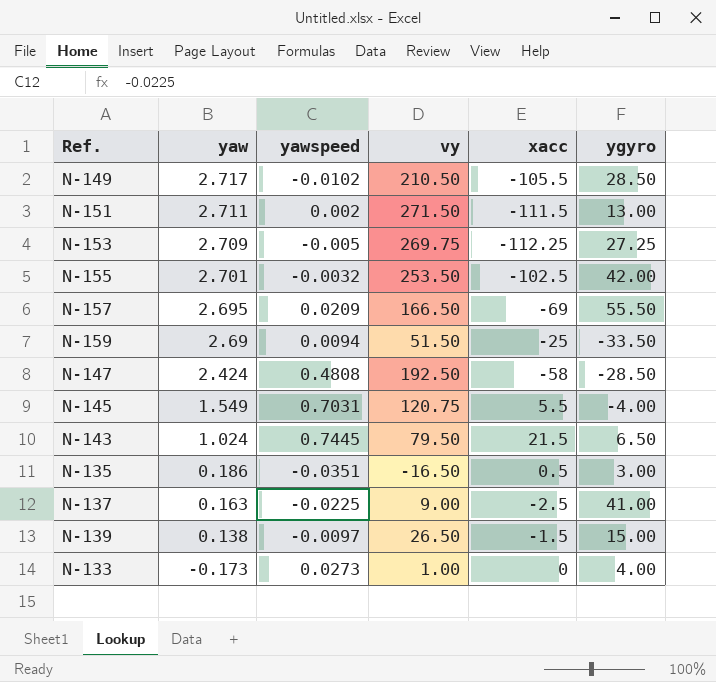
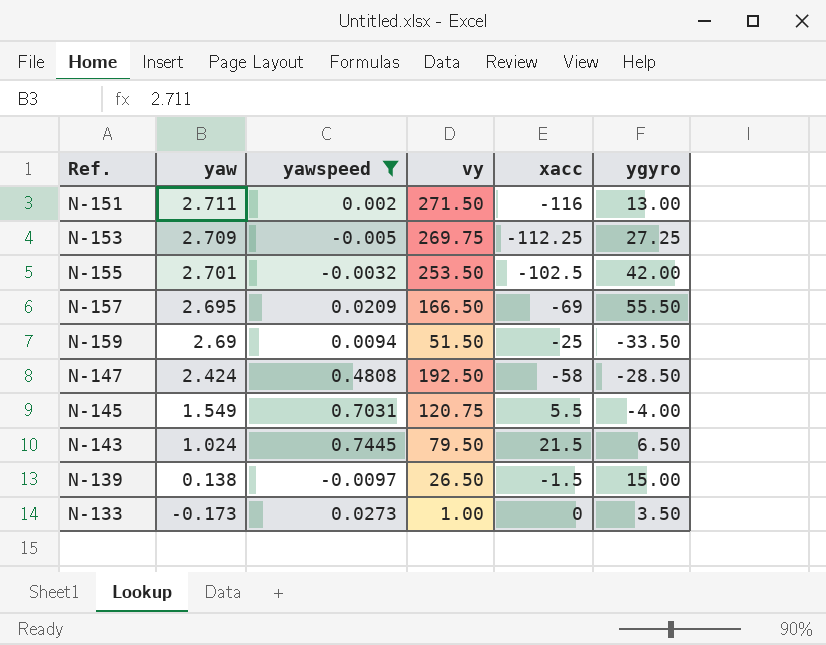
filter: none -> yawspeed >= -0.0097
N-151 | xacc: -111.5 -> -116
N-133 | ygyro: 4.00 -> 3.50

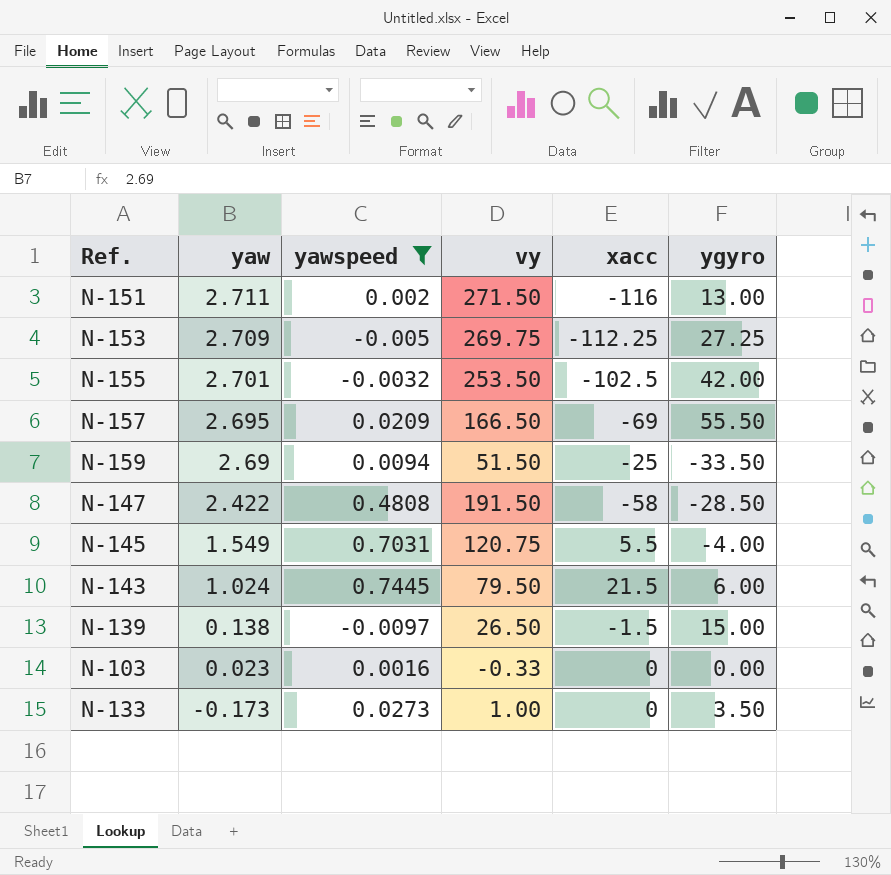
N-147 | yaw: 2.424 -> 2.422
N-147 | vy: 192.50 -> 191.50
N-143 | ygyro: 6.50 -> 6.00
row N-103: none -> 0.023 | 0.0016 | -0.33 | 0 | 0.00

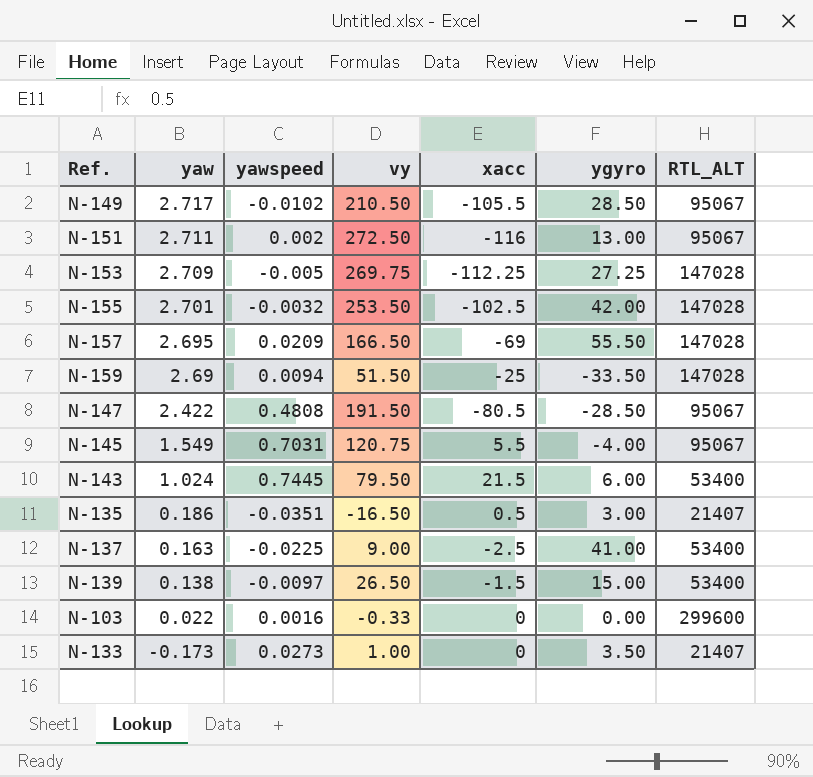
filter: yawspeed >= -0.0097 -> none
column RTL_ALT | position: none -> 7
N-151 | vy: 271.50 -> 272.50
N-147 | xacc: -58 -> -80.5
N-103 | yaw: 0.023 -> 0.022

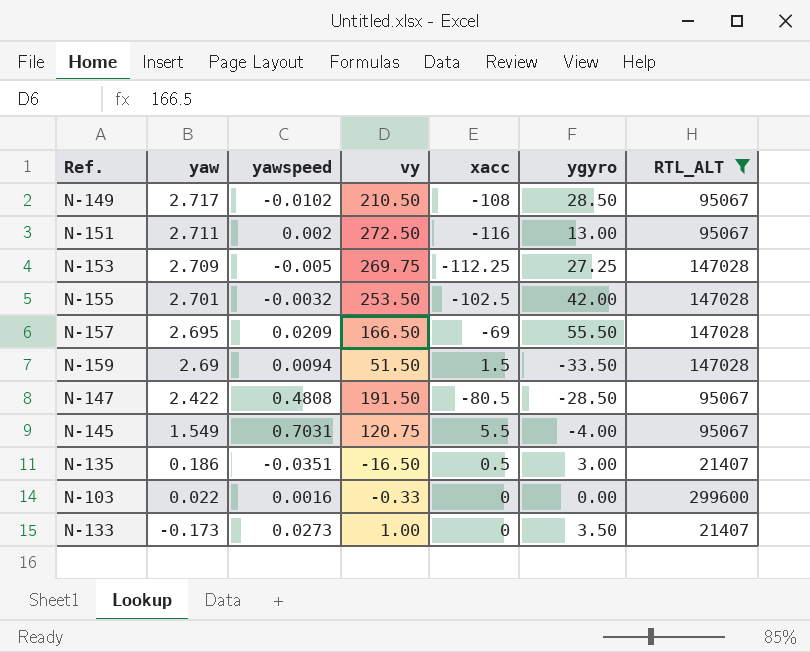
filter: none -> RTL_ALT != 53400
N-149 | xacc: -105.5 -> -108
N-159 | xacc: -25 -> 1.5

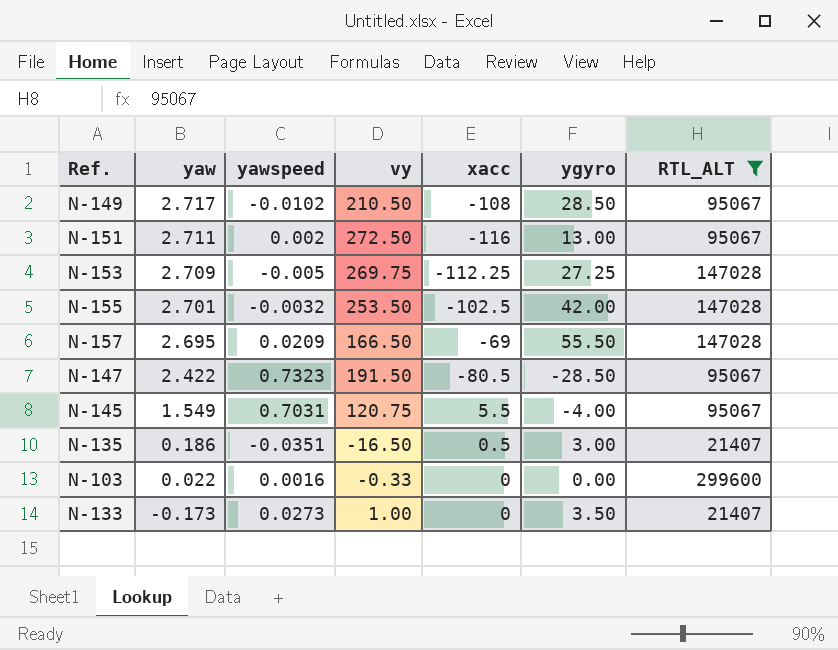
row N-159: 2.69 | 0.0094 | 51.50 | 1.5 | -33.50 | 147028 -> none
N-147 | yawspeed: 0.4808 -> 0.7323

